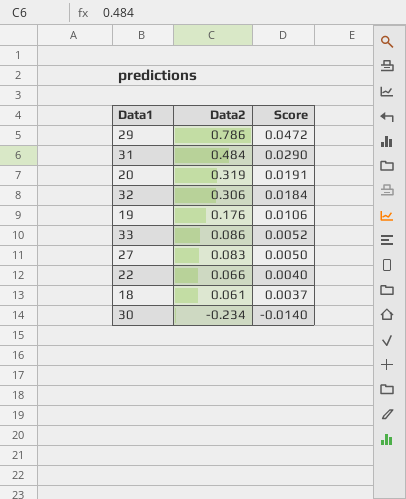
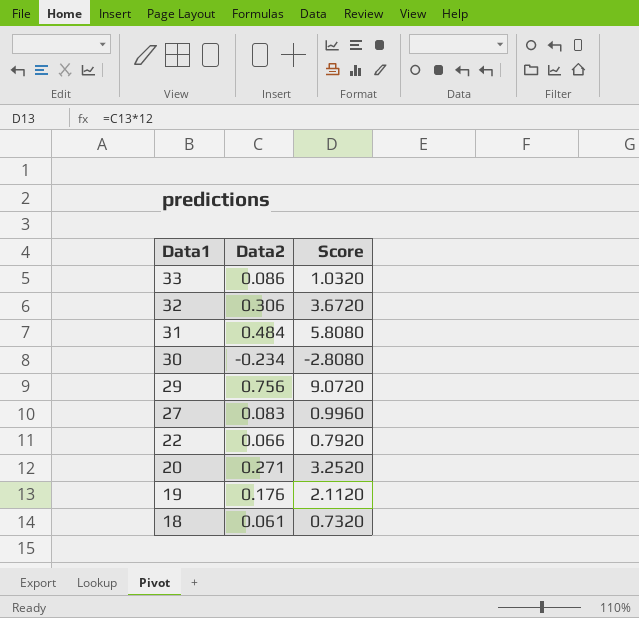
row order: Data2 descending -> Data1 descending
column Score | formula: [Data2] * 0.06 -> [Data2] * 12
29 | Data2: 0.786 -> 0.756
20 | Data2: 0.319 -> 0.271

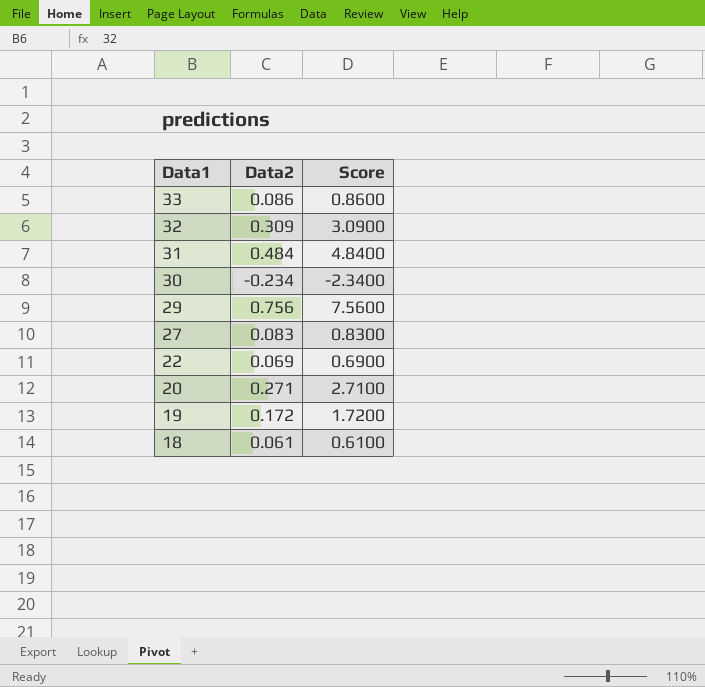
column Score | formula: [Data2] * 12 -> [Data2] * 10
32 | Data2: 0.306 -> 0.309
22 | Data2: 0.066 -> 0.069
19 | Data2: 0.176 -> 0.172

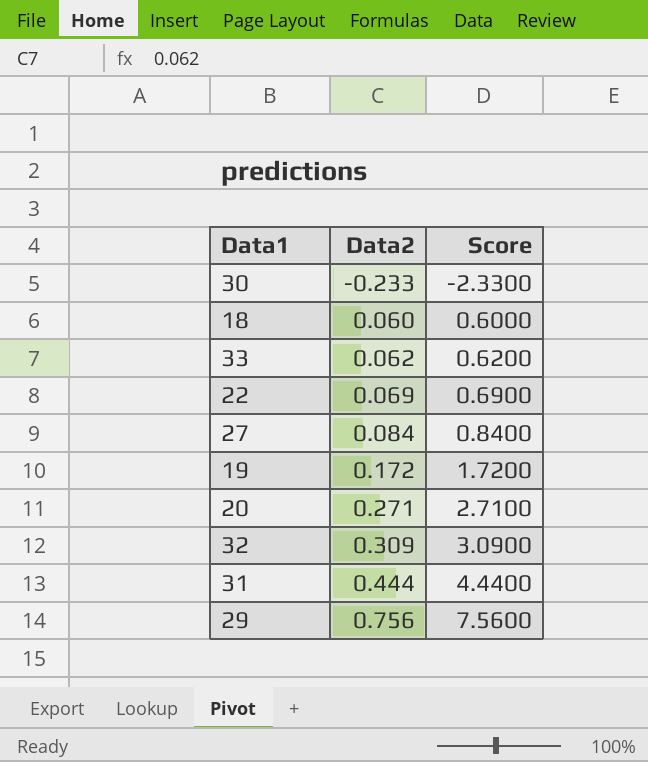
row order: Data1 descending -> Data2 ascending
30 | Data2: -0.234 -> -0.233
30 | Score: -2.3400 -> -2.3300
18 | Data2: 0.061 -> 0.060
18 | Score: 0.6100 -> 0.6000
33 | Data2: 0.086 -> 0.062
33 | Score: 0.8600 -> 0.6200
27 | Data2: 0.083 -> 0.084
27 | Score: 0.8300 -> 0.8400
31 | Data2: 0.484 -> 0.444
31 | Score: 4.8400 -> 4.4400

